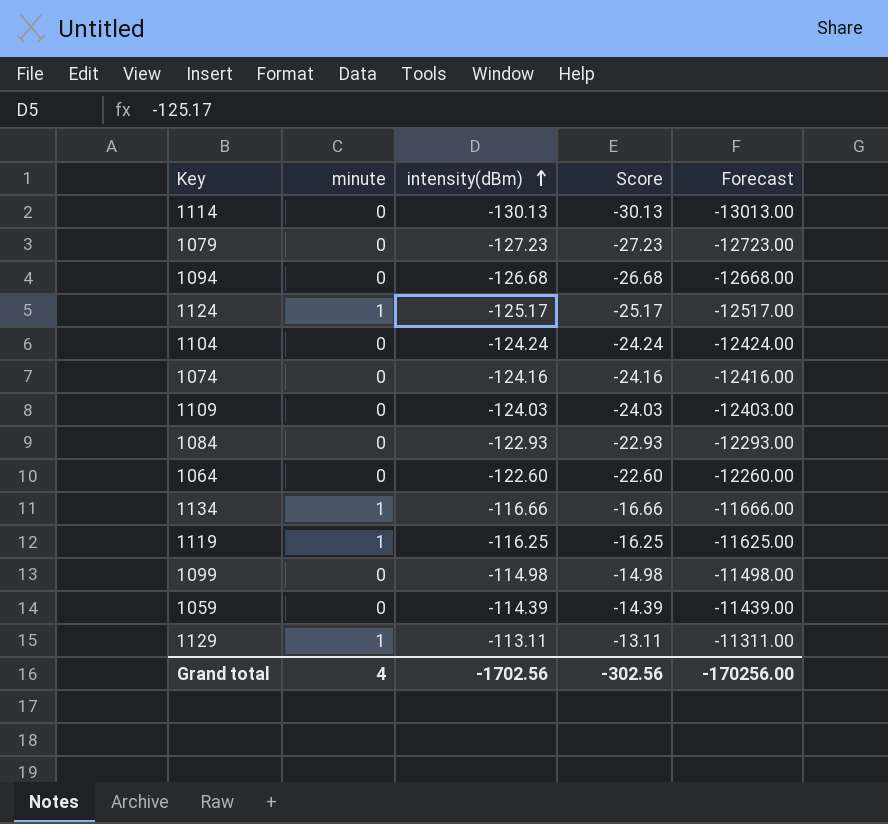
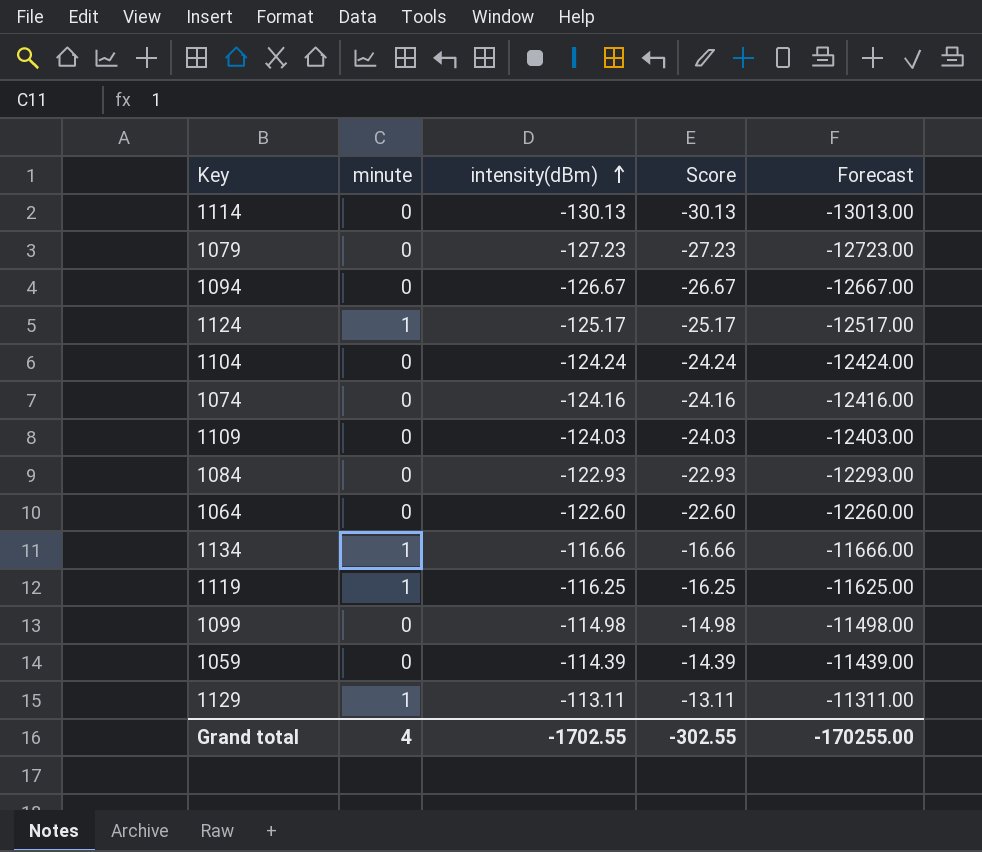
1094 | intensity(dBm): -126.68 -> -126.67
1094 | Score: -26.68 -> -26.67
1094 | Forecast: -12668.00 -> -12667.00
Grand total | intensity(dBm): -1702.56 -> -1702.55
Grand total | Score: -302.56 -> -302.55
Grand total | Forecast: -170256.00 -> -170255.00

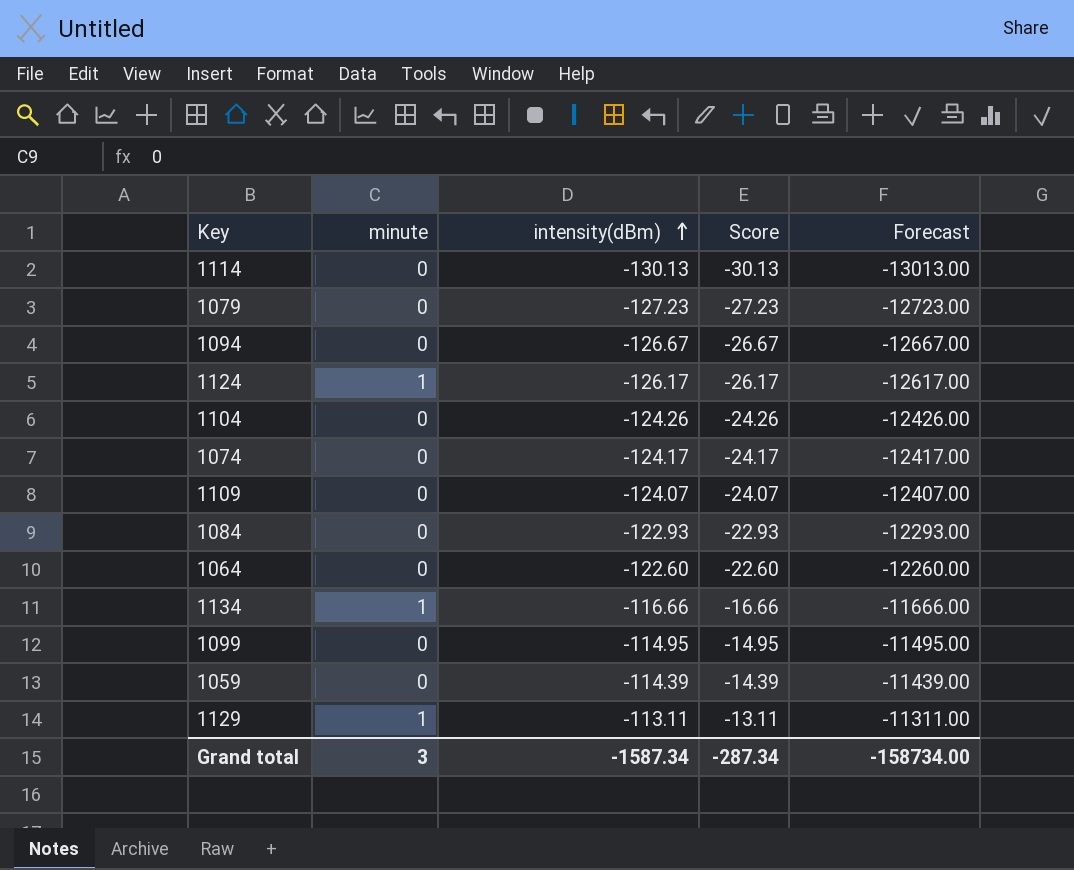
row 1119: 1 | -116.25 | -16.25 | -11625.00 -> none
1124 | intensity(dBm): -125.17 -> -126.17
1124 | Score: -25.17 -> -26.17
1124 | Forecast: -12517.00 -> -12617.00
1104 | intensity(dBm): -124.24 -> -124.26
1104 | Score: -24.24 -> -24.26
1104 | Forecast: -12424.00 -> -12426.00
1074 | intensity(dBm): -124.16 -> -124.17
1074 | Score: -24.16 -> -24.17
1074 | Forecast: -12416.00 -> -12417.00
1109 | intensity(dBm): -124.03 -> -124.07
1109 | Score: -24.03 -> -24.07
1109 | Forecast: -12403.00 -> -12407.00
1099 | intensity(dBm): -114.98 -> -114.95
1099 | Score: -14.98 -> -14.95
1099 | Forecast: -11498.00 -> -11495.00
Grand total | minute: 4 -> 3
Grand total | intensity(dBm): -1702.55 -> -1587.34
Grand total | Score: -302.55 -> -287.34
Grand total | Forecast: -170255.00 -> -158734.00

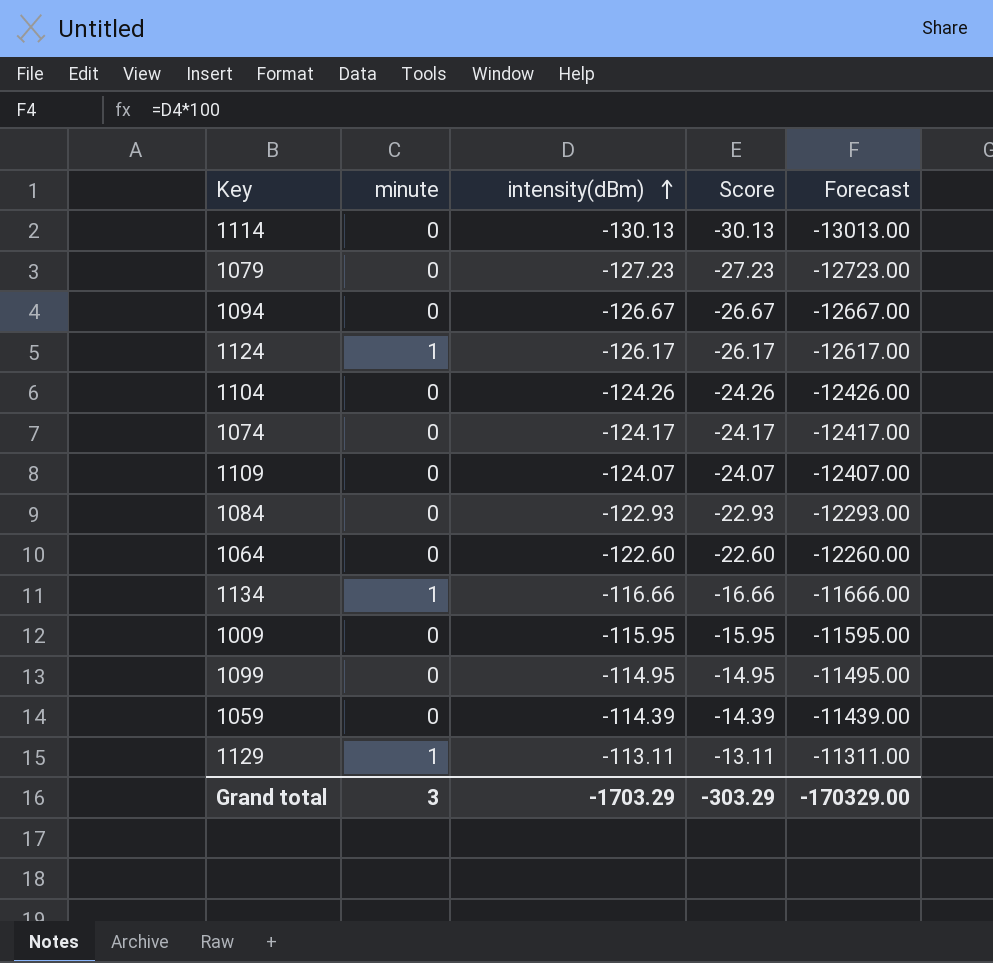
row 1009: none -> 0 | -115.95 | -15.95 | -11595.00
Grand total | intensity(dBm): -1587.34 -> -1703.29
Grand total | Score: -287.34 -> -303.29
Grand total | Forecast: -158734.00 -> -170329.00

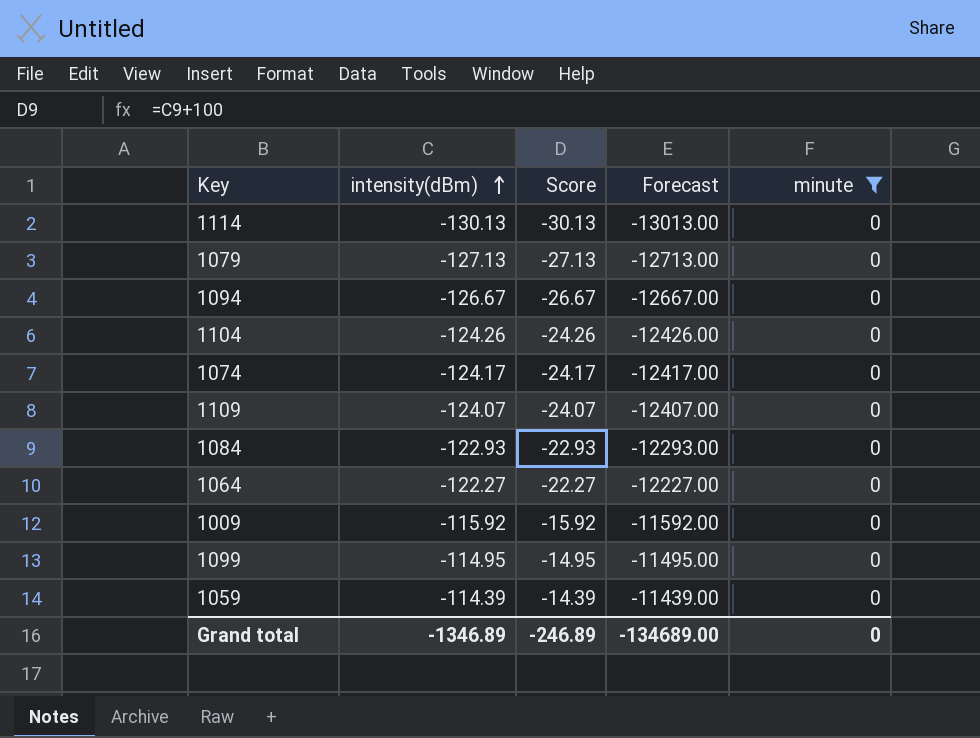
filter: none -> minute = 0
column minute | position: 2 -> 5
1079 | intensity(dBm): -127.23 -> -127.13
1079 | Score: -27.23 -> -27.13
1079 | Forecast: -12723.00 -> -12713.00
1064 | intensity(dBm): -122.60 -> -122.27
1064 | Score: -22.60 -> -22.27
1064 | Forecast: -12260.00 -> -12227.00
1009 | intensity(dBm): -115.95 -> -115.92
1009 | Score: -15.95 -> -15.92
1009 | Forecast: -11595.00 -> -11592.00
Grand total | intensity(dBm): -1703.29 -> -1346.89
Grand total | Score: -303.29 -> -246.89
Grand total | Forecast: -170329.00 -> -134689.00
Grand total | minute: 3 -> 0

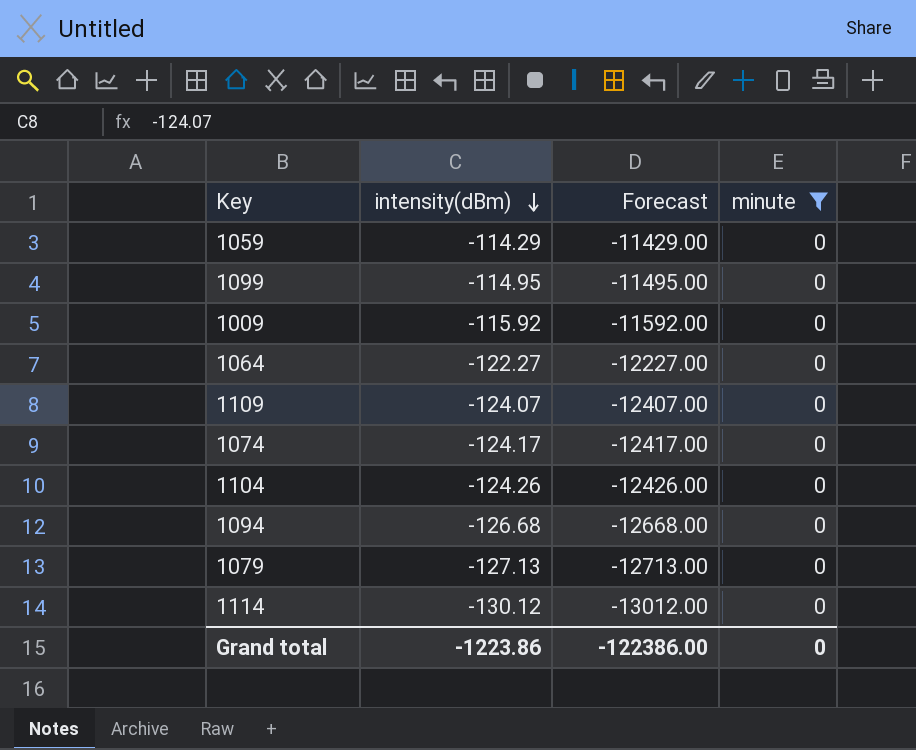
row order: intensity(dBm) ascending -> intensity(dBm) descending
column Score | formula: [intensity(dBm)] + 100 -> none
row 1084: -122.93 | -22.93 | -12293.00 | 0 -> none
1059 | intensity(dBm): -114.39 -> -114.29
1059 | Forecast: -11439.00 -> -11429.00
1094 | intensity(dBm): -126.67 -> -126.68
1094 | Forecast: -12667.00 -> -12668.00
1114 | intensity(dBm): -130.13 -> -130.12
1114 | Forecast: -13013.00 -> -13012.00
Grand total | intensity(dBm): -1346.89 -> -1223.86
Grand total | Forecast: -134689.00 -> -122386.00

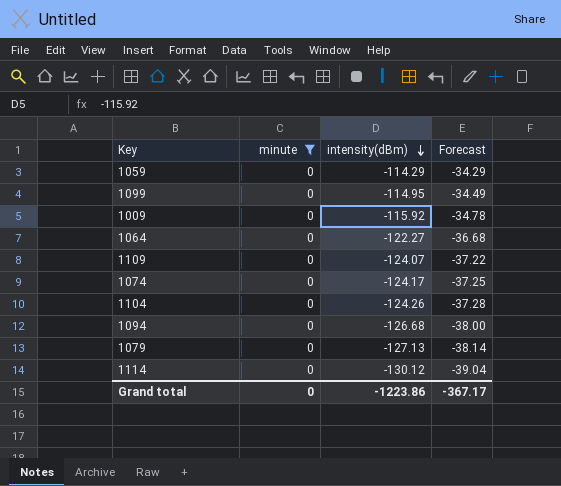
column minute | position: 4 -> 2
column Forecast | formula: [intensity(dBm)] * 100 -> [intensity(dBm)] * 0.3
Grand total | Forecast: -122386.00 -> -367.17

